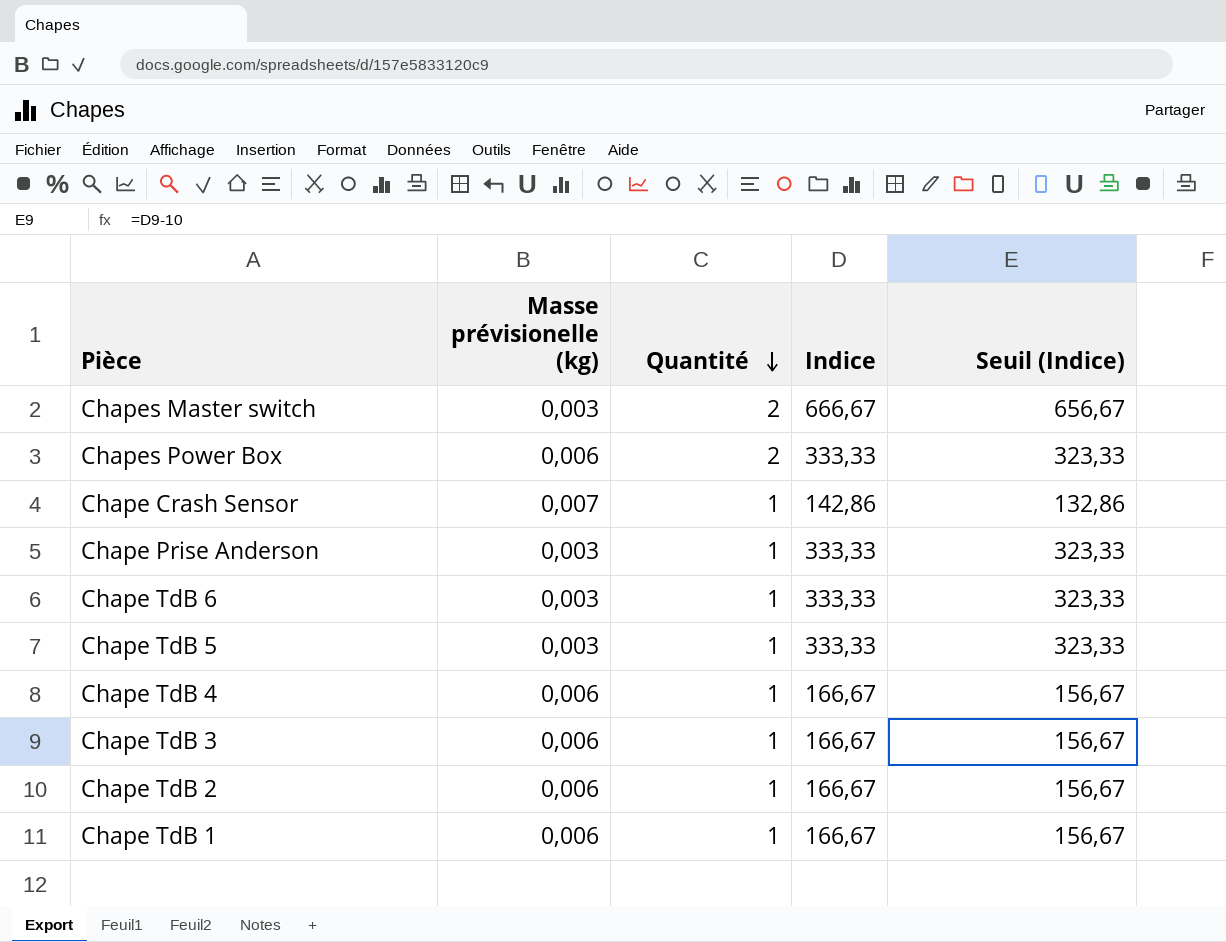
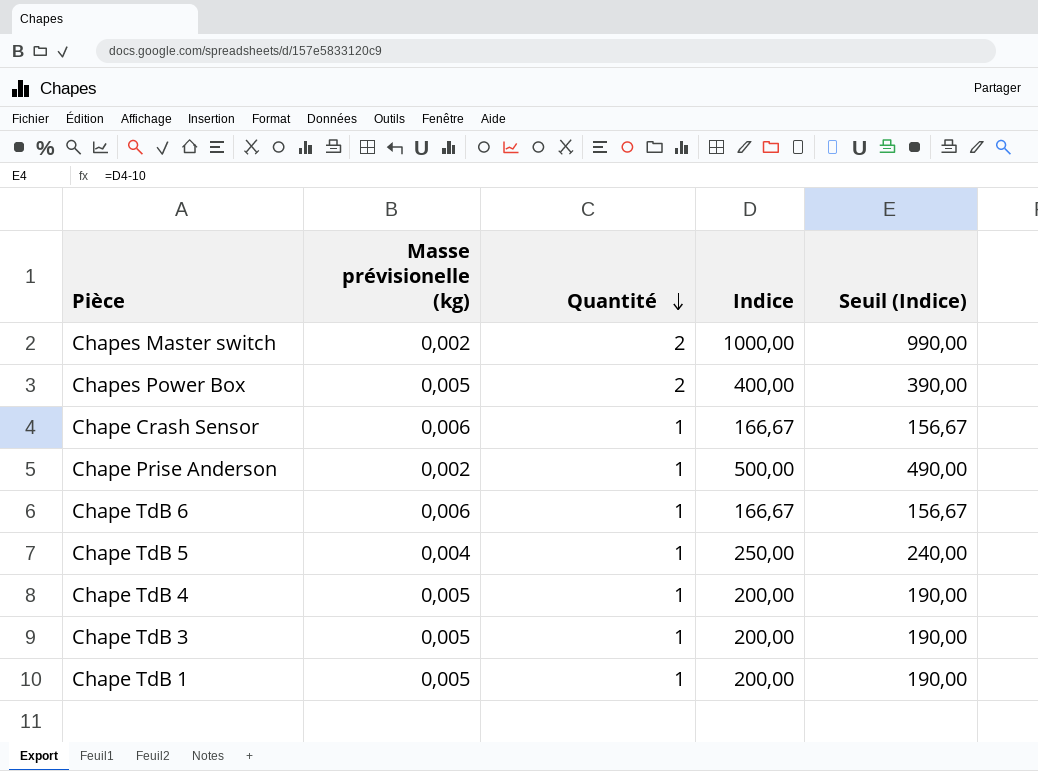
row Chape TdB 2: 0,006 | 1 | 166,67 | 156,67 -> none
Chapes Master switch | Masse prévisionelle (kg): 0,003 -> 0,002
Chapes Master switch | Indice: 666,67 -> 1000,00
Chapes Master switch | Seuil (Indice): 656,67 -> 990,00
Chapes Power Box | Masse prévisionelle (kg): 0,006 -> 0,005
Chapes Power Box | Indice: 333,33 -> 400,00
Chapes Power Box | Seuil (Indice): 323,33 -> 390,00
Chape Crash Sensor | Masse prévisionelle (kg): 0,007 -> 0,006
Chape Crash Sensor | Indice: 142,86 -> 166,67
Chape Crash Sensor | Seuil (Indice): 132,86 -> 156,67
Chape Prise Anderson | Masse prévisionelle (kg): 0,003 -> 0,002
Chape Prise Anderson | Indice: 333,33 -> 500,00
Chape Prise Anderson | Seuil (Indice): 323,33 -> 490,00
Chape TdB 6 | Masse prévisionelle (kg): 0,003 -> 0,006
Chape TdB 6 | Indice: 333,33 -> 166,67
Chape TdB 6 | Seuil (Indice): 323,33 -> 156,67
Chape TdB 5 | Masse prévisionelle (kg): 0,003 -> 0,004
Chape TdB 5 | Indice: 333,33 -> 250,00
Chape TdB 5 | Seuil (Indice): 323,33 -> 240,00
Chape TdB 4 | Masse prévisionelle (kg): 0,006 -> 0,005
Chape TdB 4 | Indice: 166,67 -> 200,00
Chape TdB 4 | Seuil (Indice): 156,67 -> 190,00
Chape TdB 3 | Masse prévisionelle (kg): 0,006 -> 0,005
Chape TdB 3 | Indice: 166,67 -> 200,00
Chape TdB 3 | Seuil (Indice): 156,67 -> 190,00
Chape TdB 1 | Masse prévisionelle (kg): 0,006 -> 0,005
Chape TdB 1 | Indice: 166,67 -> 200,00
Chape TdB 1 | Seuil (Indice): 156,67 -> 190,00

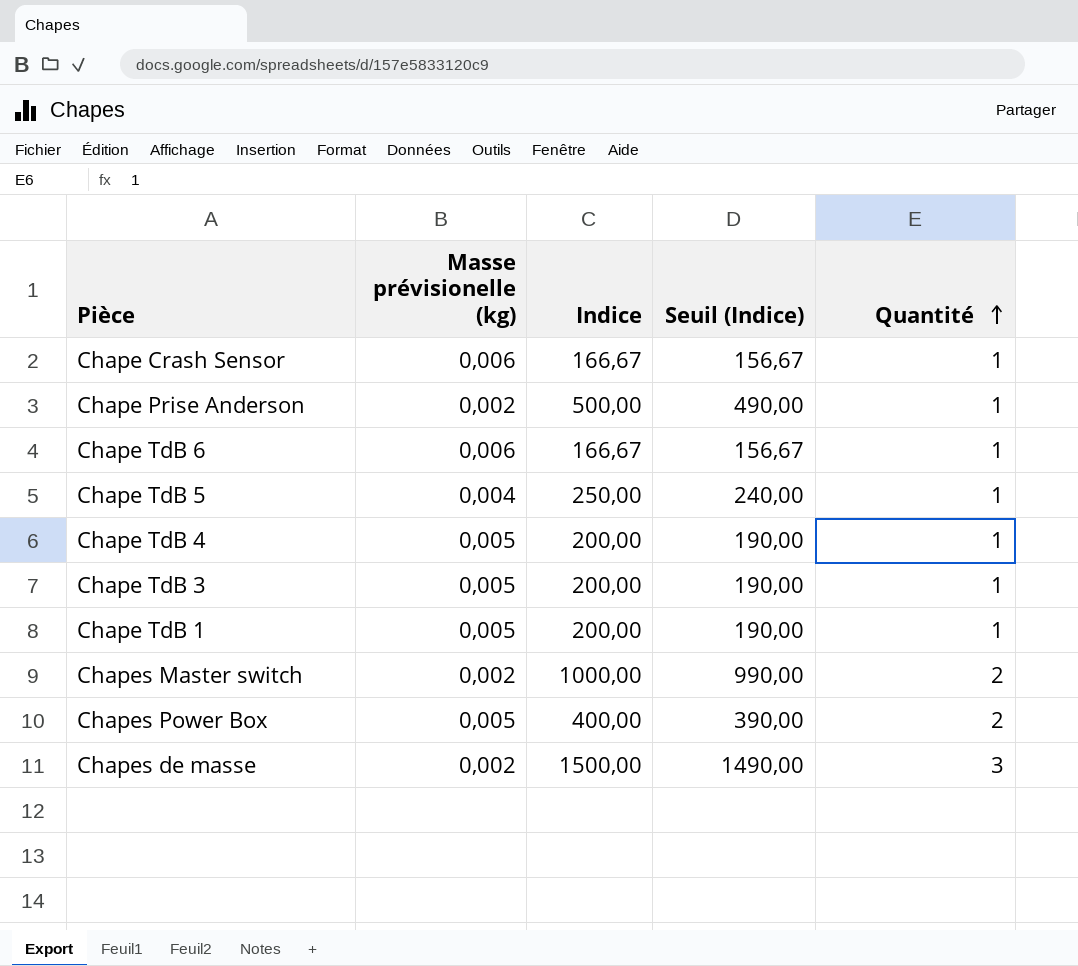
row order: Quantité descending -> Quantité ascending
column Quantité | position: 3 -> 5
row Chapes de masse: none -> 0,002 | 1500,00 | 1490,00 | 3

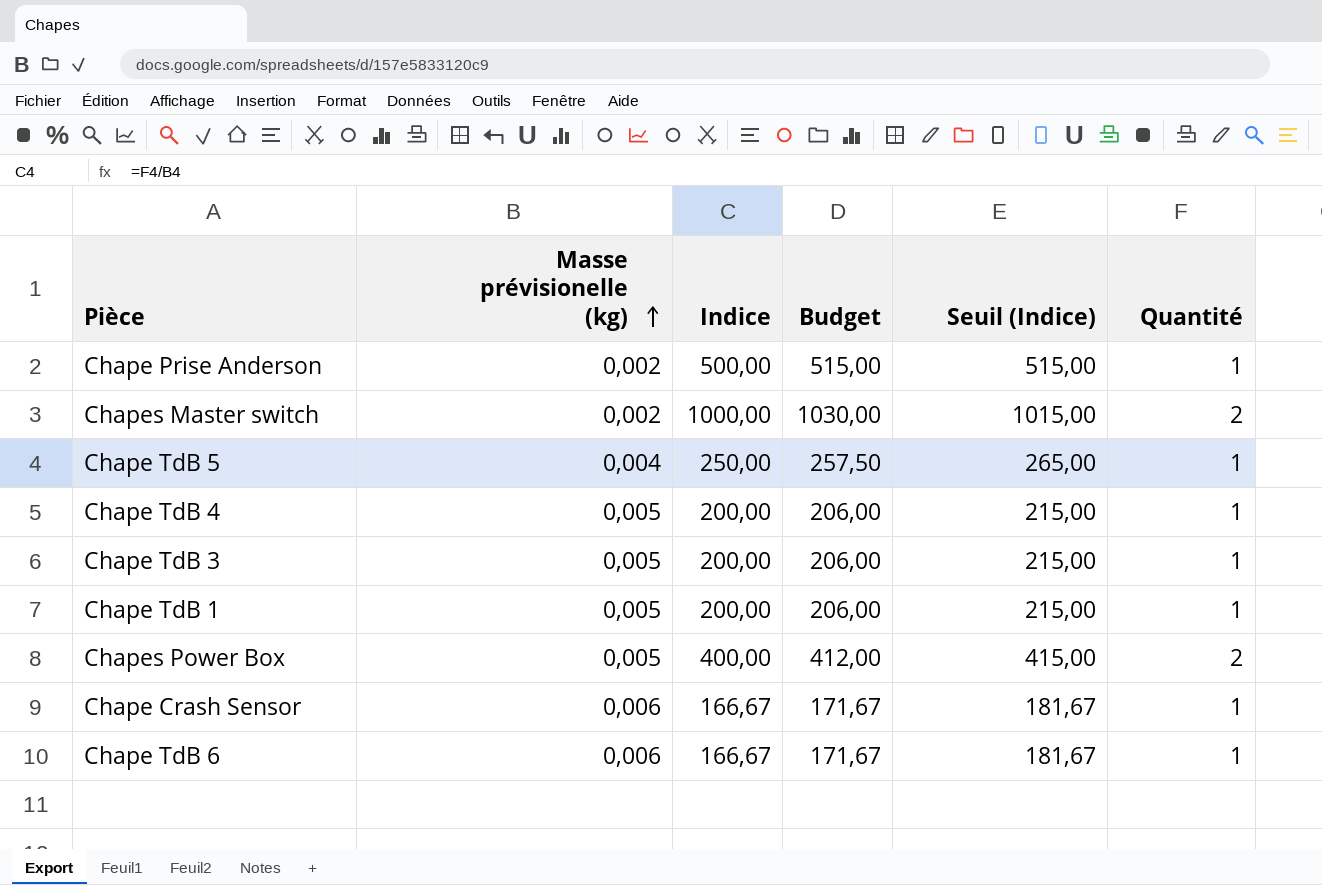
row order: Quantité ascending -> Masse prévisionelle (kg) ascending
column Budget | formula: none -> [Indice] * 1,03
column Seuil (Indice) | formula: [Indice] - 10 -> [Indice] + 15
row Chapes de masse: 0,002 | 1500,00 | 1490,00 | 3 -> none

